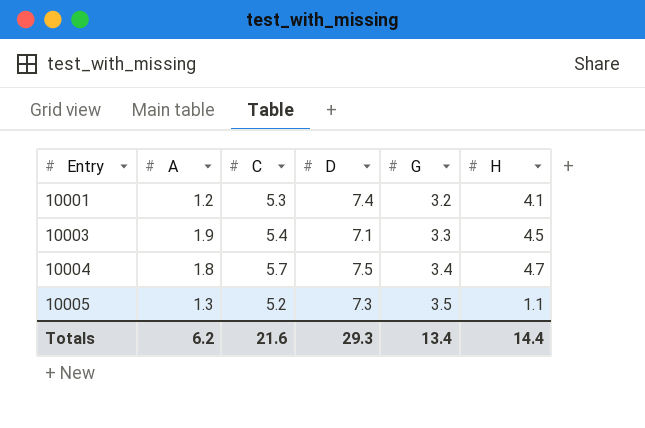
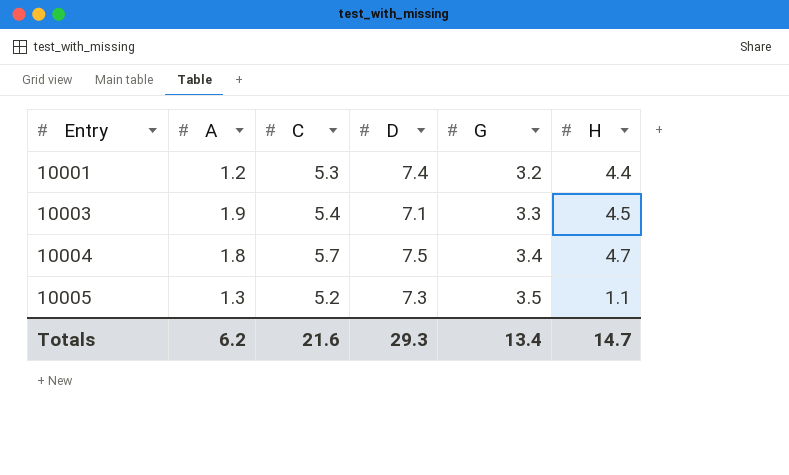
10001 | H: 4.1 -> 4.4
Totals | H: 14.4 -> 14.7

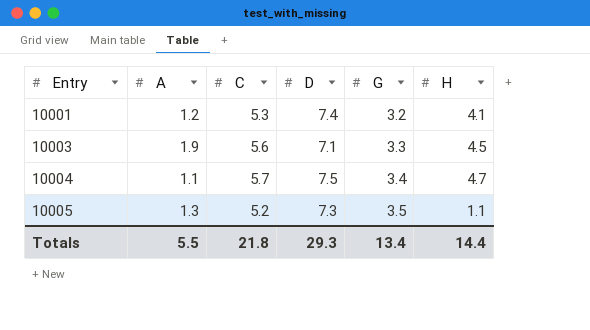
10001 | H: 4.4 -> 4.1
10003 | C: 5.4 -> 5.6
10004 | A: 1.8 -> 1.1
Totals | A: 6.2 -> 5.5
Totals | C: 21.6 -> 21.8
Totals | H: 14.7 -> 14.4

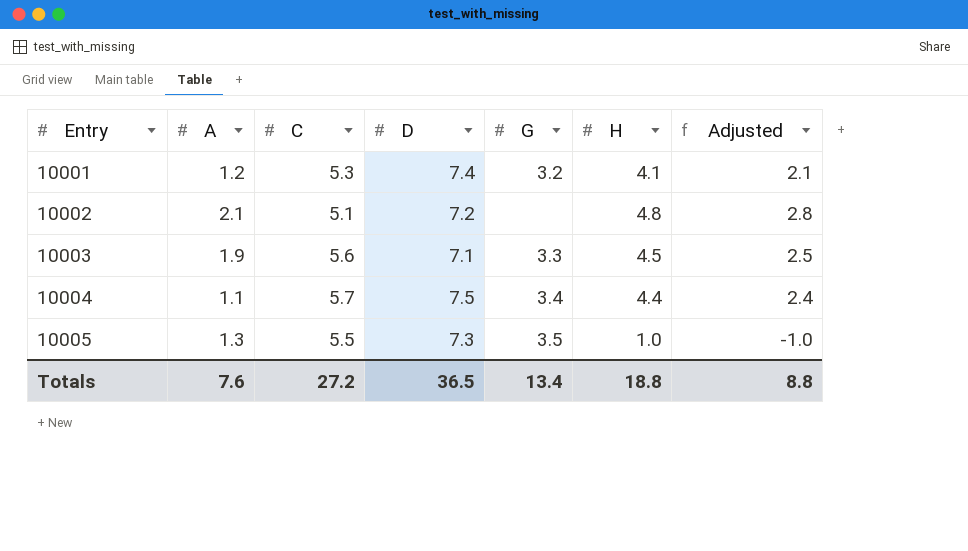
column Adjusted | formula: none -> [H] - 2
row 10002: none -> 2.1 | 5.1 | 7.2 | none | 4.8 | 2.8
10004 | H: 4.7 -> 4.4
10005 | C: 5.2 -> 5.5
10005 | H: 1.1 -> 1.0
Totals | A: 5.5 -> 7.6
Totals | C: 21.8 -> 27.2
Totals | D: 29.3 -> 36.5
Totals | H: 14.4 -> 18.8

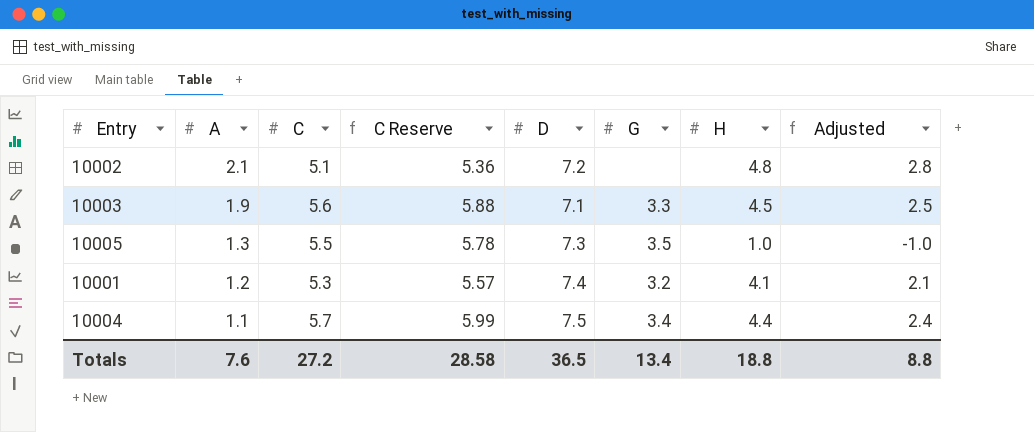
row order: Entry ascending -> A descending
column C Reserve | formula: none -> [C] * 1.05

